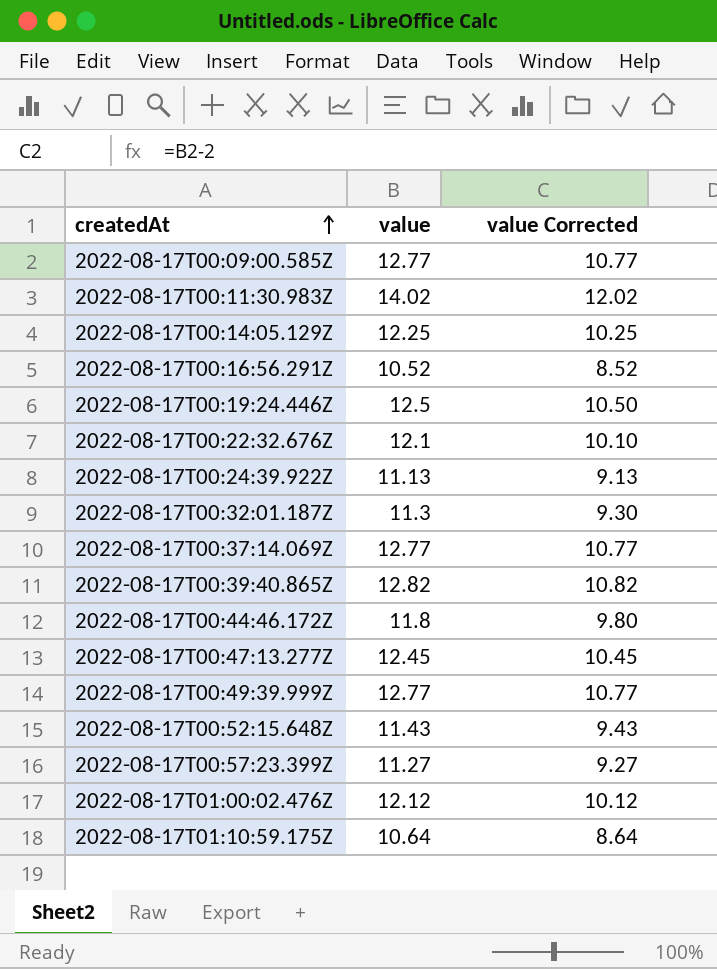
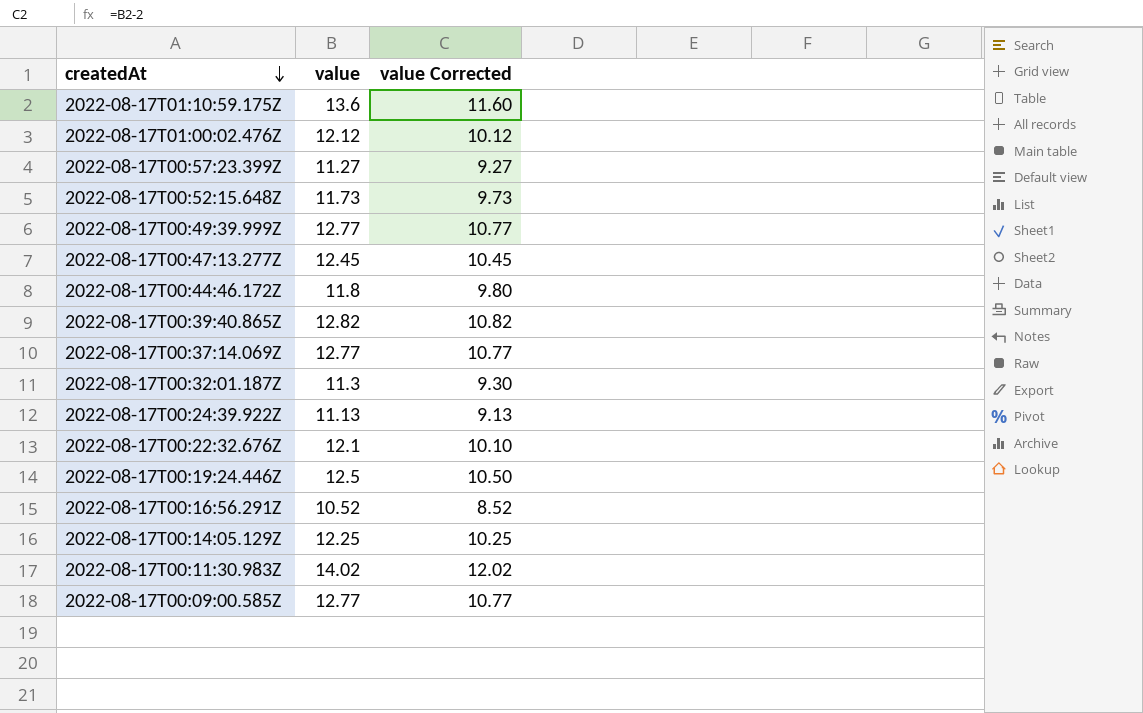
row order: createdAt ascending -> createdAt descending
2022-08-17T01:10:59.175Z | value: 10.64 -> 13.6
2022-08-17T01:10:59.175Z | value Corrected: 8.64 -> 11.60
2022-08-17T00:52:15.648Z | value: 11.43 -> 11.73
2022-08-17T00:52:15.648Z | value Corrected: 9.43 -> 9.73

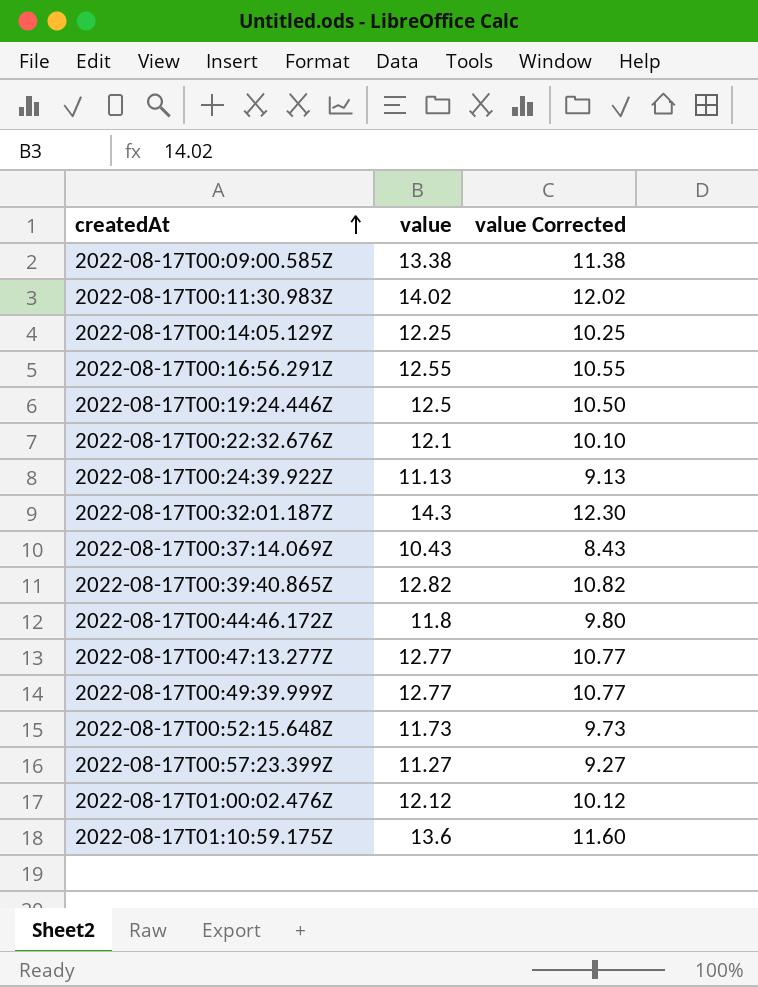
row order: createdAt descending -> createdAt ascending
2022-08-17T00:09:00.585Z | value: 12.77 -> 13.38
2022-08-17T00:09:00.585Z | value Corrected: 10.77 -> 11.38
2022-08-17T00:16:56.291Z | value: 10.52 -> 12.55
2022-08-17T00:16:56.291Z | value Corrected: 8.52 -> 10.55
2022-08-17T00:32:01.187Z | value: 11.3 -> 14.3
2022-08-17T00:32:01.187Z | value Corrected: 9.30 -> 12.30
2022-08-17T00:37:14.069Z | value: 12.77 -> 10.43
2022-08-17T00:37:14.069Z | value Corrected: 10.77 -> 8.43
2022-08-17T00:47:13.277Z | value: 12.45 -> 12.77
2022-08-17T00:47:13.277Z | value Corrected: 10.45 -> 10.77

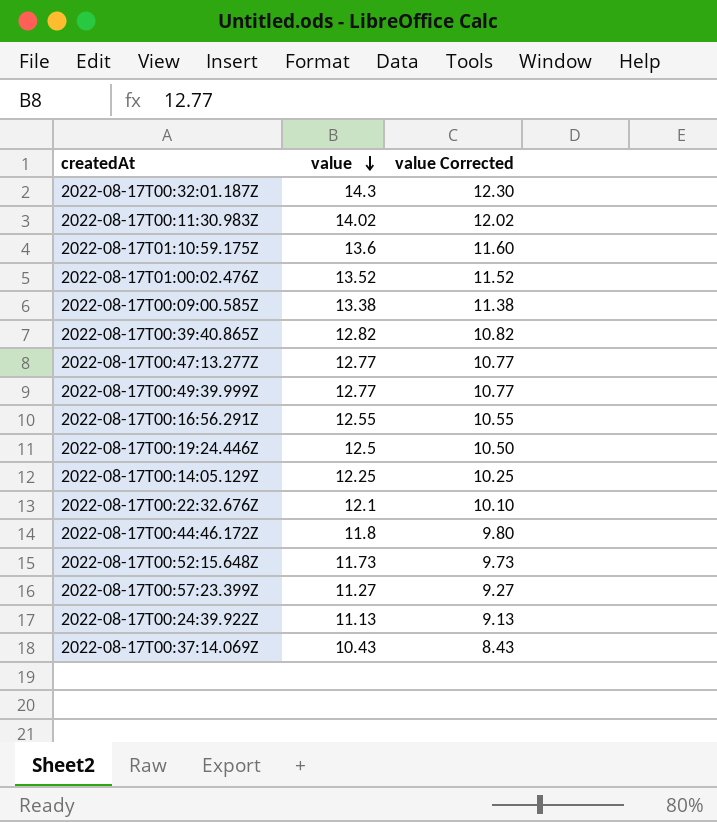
row order: createdAt ascending -> value descending
2022-08-17T01:00:02.476Z | value: 12.12 -> 13.52
2022-08-17T01:00:02.476Z | value Corrected: 10.12 -> 11.52

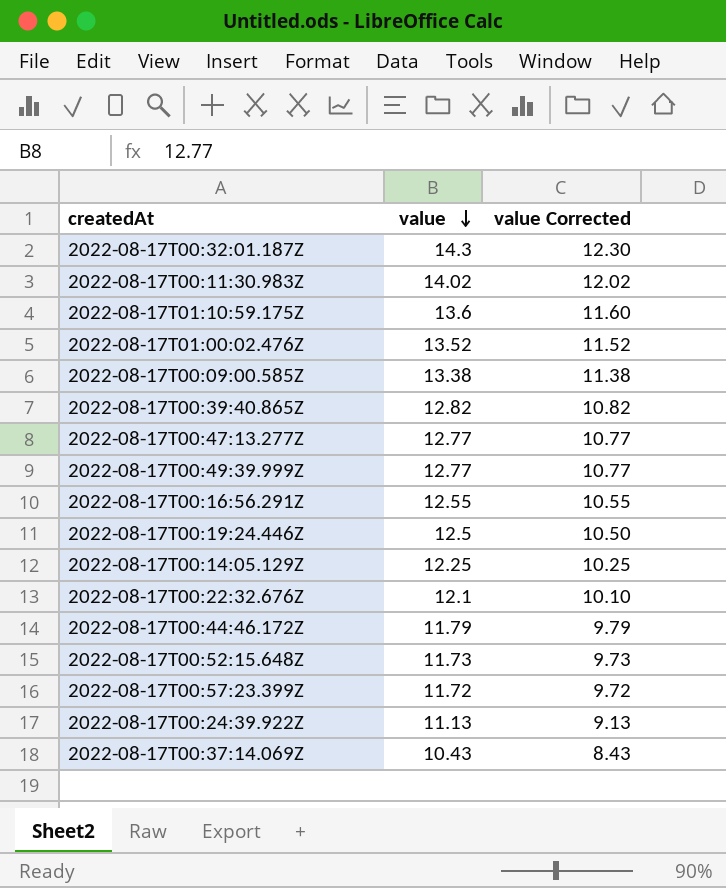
2022-08-17T00:44:46.172Z | value: 11.8 -> 11.79
2022-08-17T00:44:46.172Z | value Corrected: 9.80 -> 9.79
2022-08-17T00:57:23.399Z | value: 11.27 -> 11.72
2022-08-17T00:57:23.399Z | value Corrected: 9.27 -> 9.72

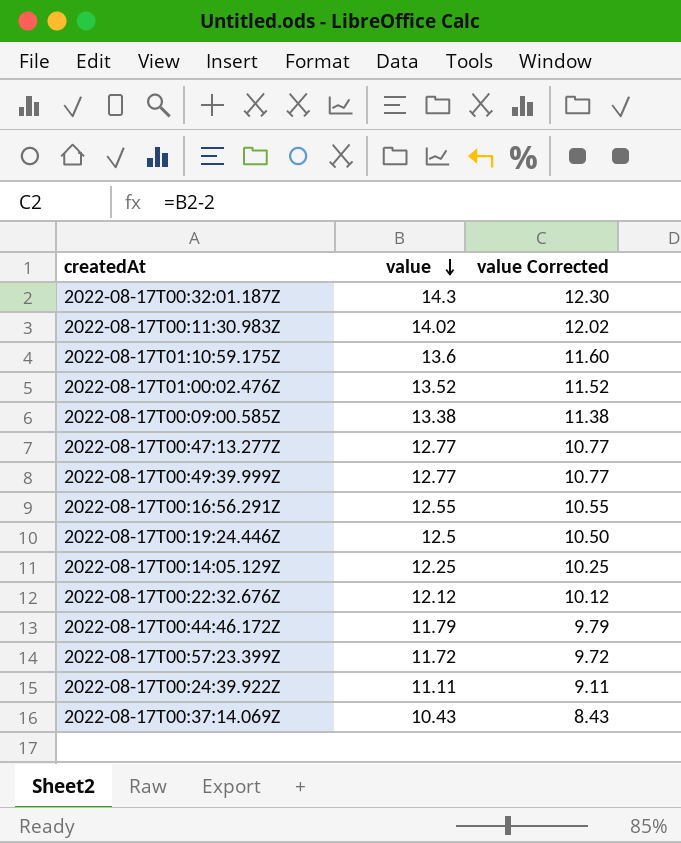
row 2022-08-17T00:39:40.865Z: 12.82 | 10.82 -> none
row 2022-08-17T00:52:15.648Z: 11.73 | 9.73 -> none
2022-08-17T00:22:32.676Z | value: 12.1 -> 12.12
2022-08-17T00:22:32.676Z | value Corrected: 10.10 -> 10.12
2022-08-17T00:24:39.922Z | value: 11.13 -> 11.11
2022-08-17T00:24:39.922Z | value Corrected: 9.13 -> 9.11

